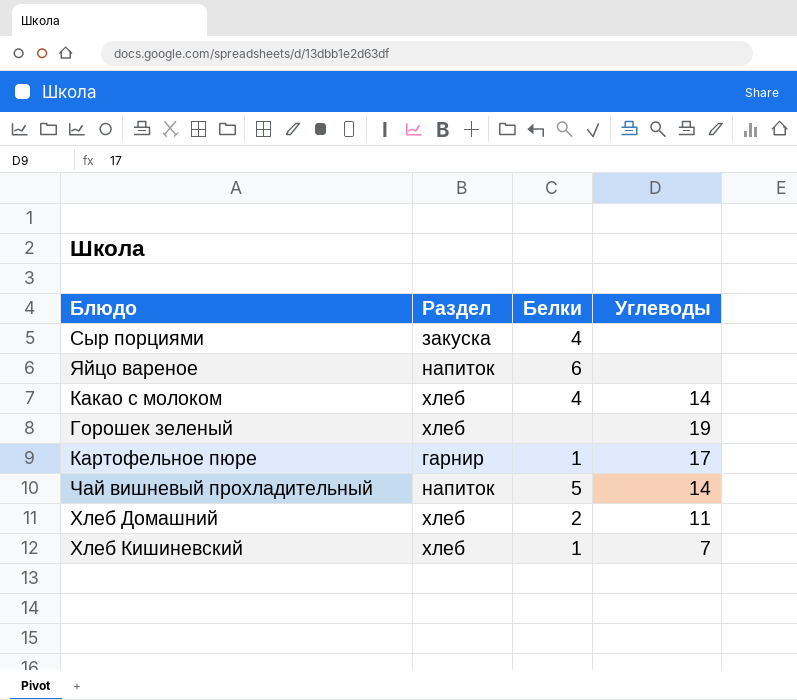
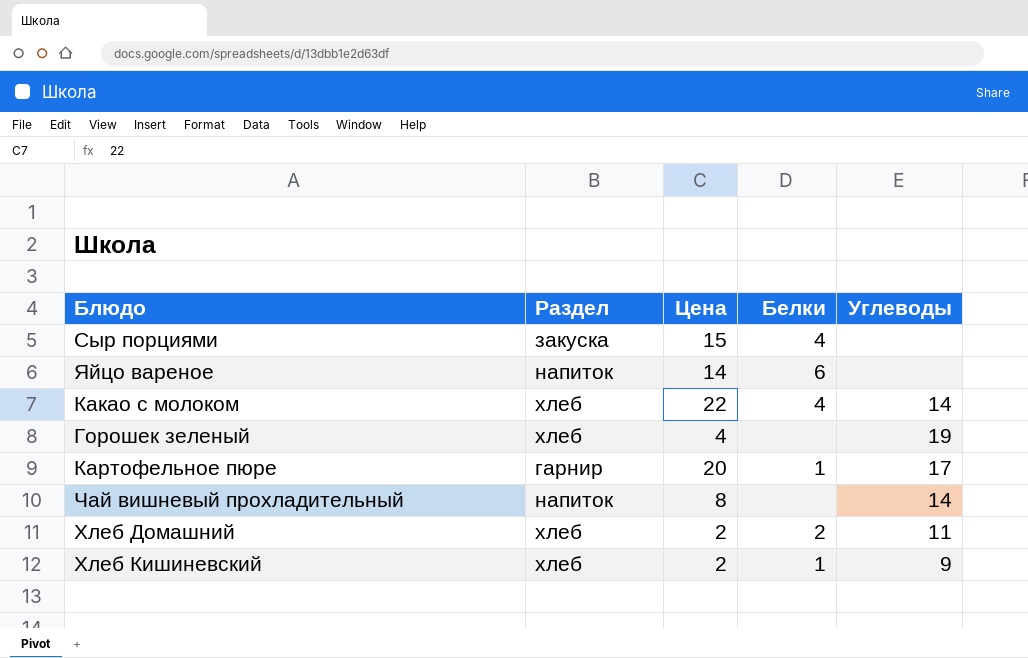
column Цена | position: none -> 3
Чай вишневый прохладительный | Белки: 5 -> none
Хлеб Кишиневский | Углеводы: 7 -> 9

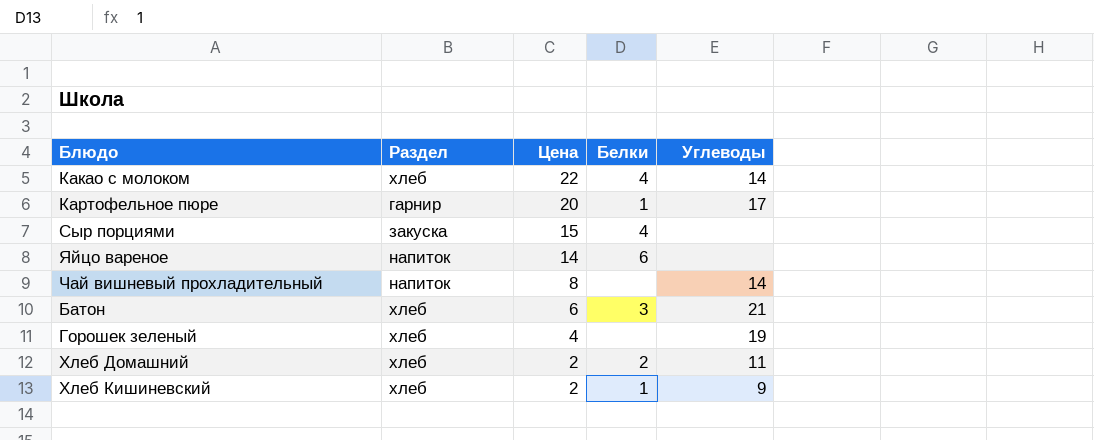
row order: none -> Цена descending
row Батон: none -> хлеб | 6 | 3 | 21

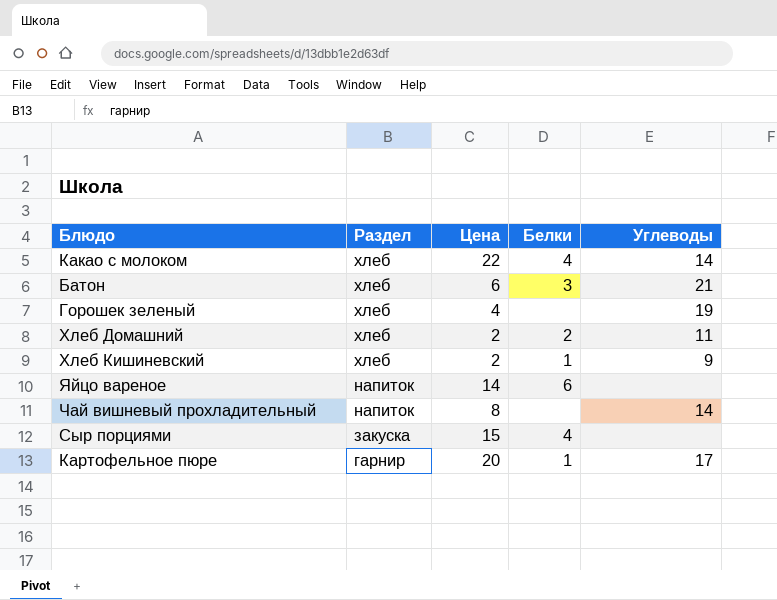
row order: Цена descending -> Раздел descending

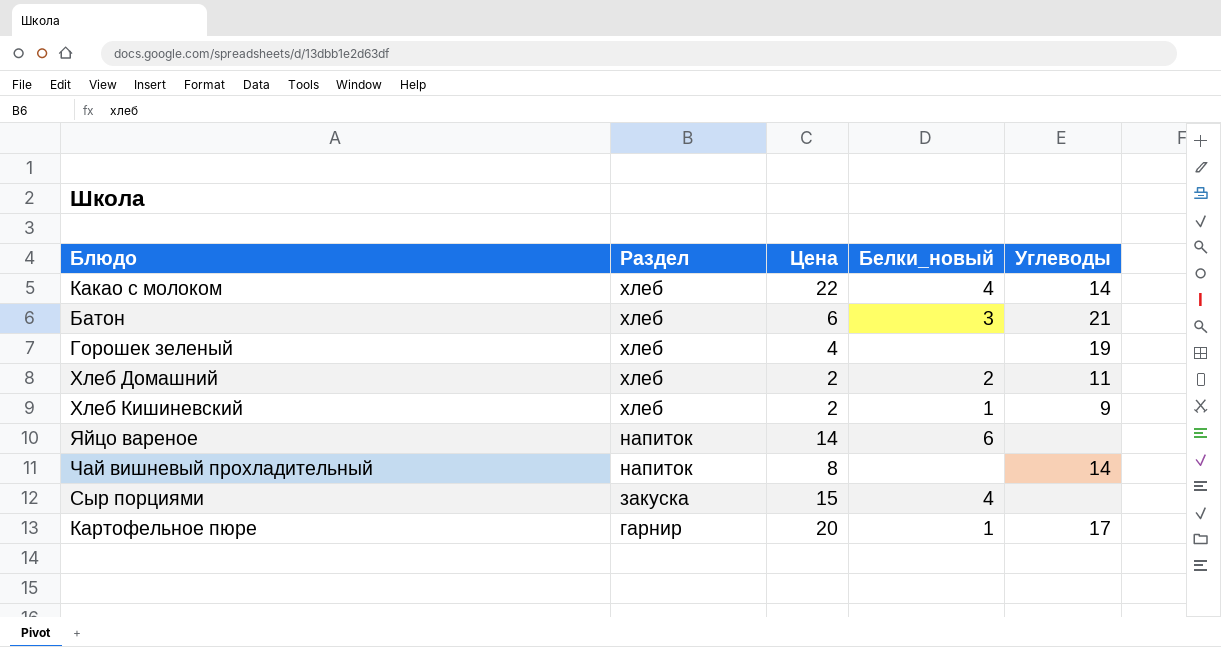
column name: Белки -> Белки_новый

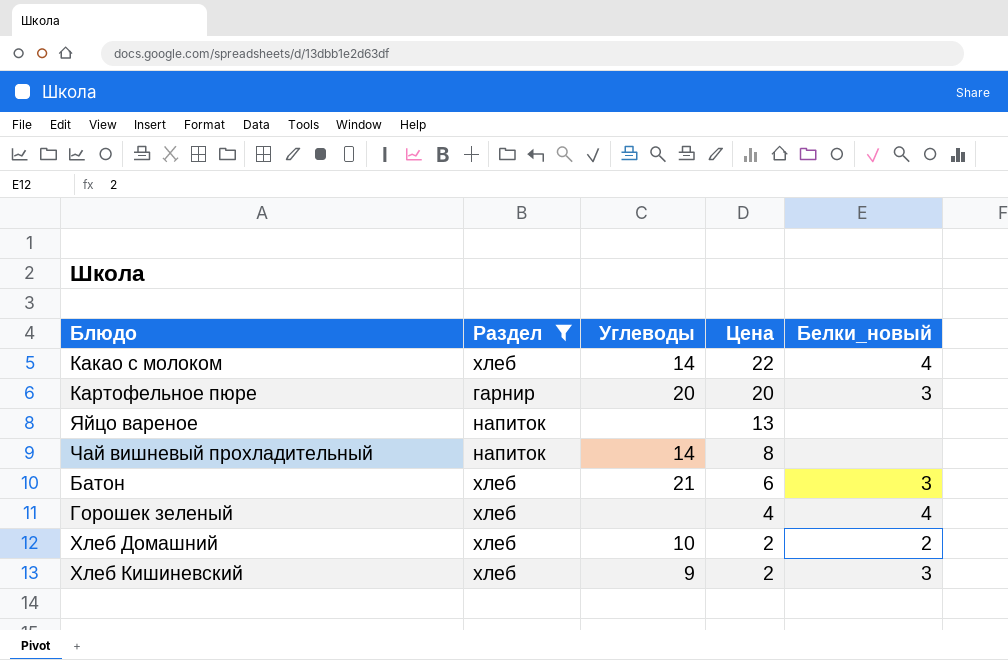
filter: none -> Раздел != закуска
row order: Раздел descending -> Цена descending
column Углеводы | position: 5 -> 3
Картофельное пюре | Углеводы: 17 -> 20
Картофельное пюре | Белки_новый: 1 -> 3
Яйцо вареное | Цена: 14 -> 13
Яйцо вареное | Белки_новый: 6 -> none
Горошек зеленый | Углеводы: 19 -> none
Горошек зеленый | Белки_новый: none -> 4
Хлеб Домашний | Углеводы: 11 -> 10
Хлеб Кишиневский | Белки_новый: 1 -> 3

